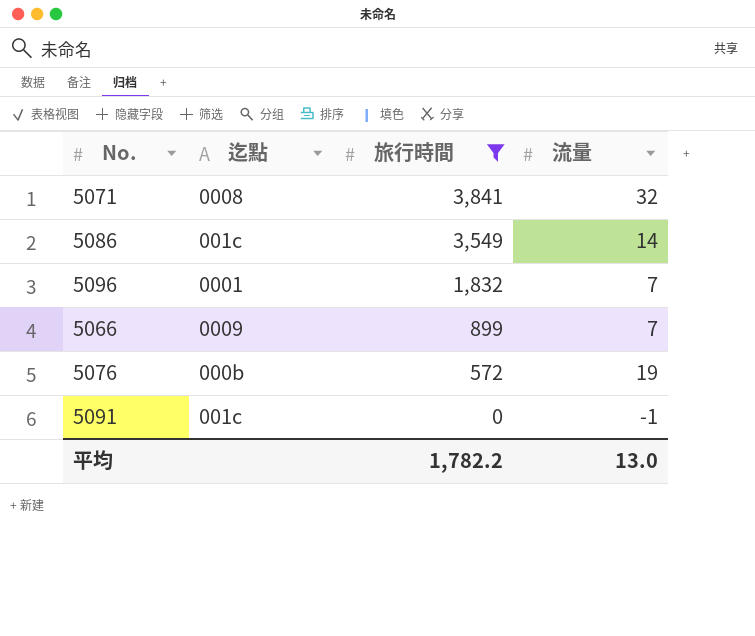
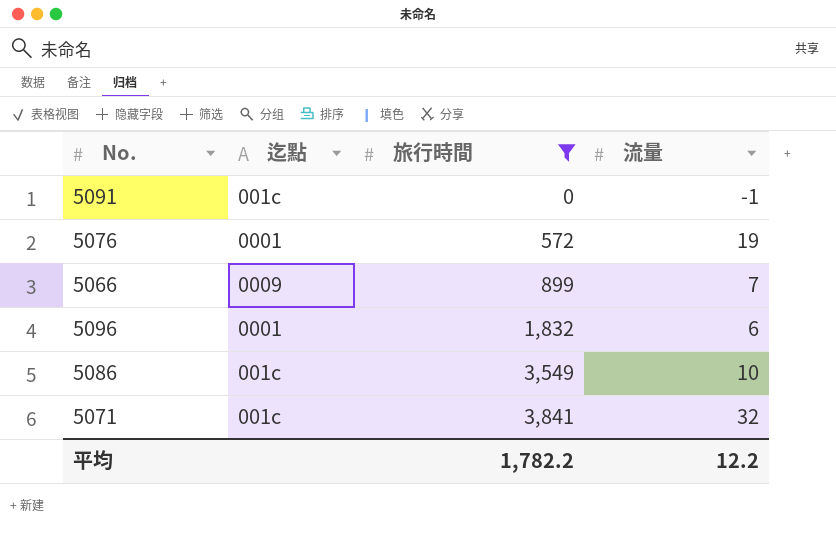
row order: 旅行時間 descending -> 旅行時間 ascending
5076 | 迄點: 000b -> 0001
5096 | 流量: 7 -> 6
5086 | 流量: 14 -> 10
5071 | 迄點: 0008 -> 001c
平均 | 流量: 13.0 -> 12.2

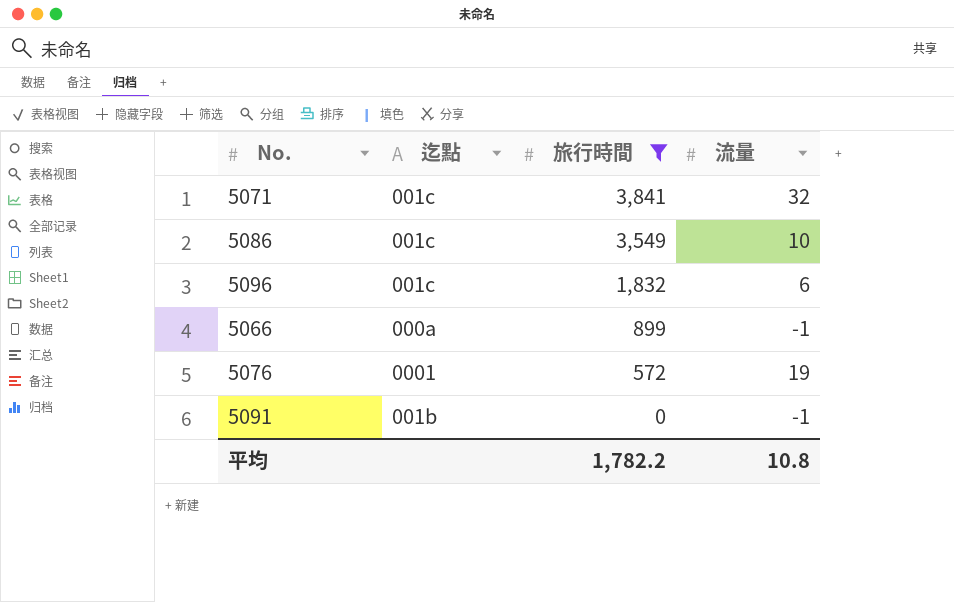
row order: 旅行時間 ascending -> 旅行時間 descending
5096 | 迄點: 0001 -> 001c
5066 | 迄點: 0009 -> 000a
5066 | 流量: 7 -> -1
5091 | 迄點: 001c -> 001b
平均 | 流量: 12.2 -> 10.8

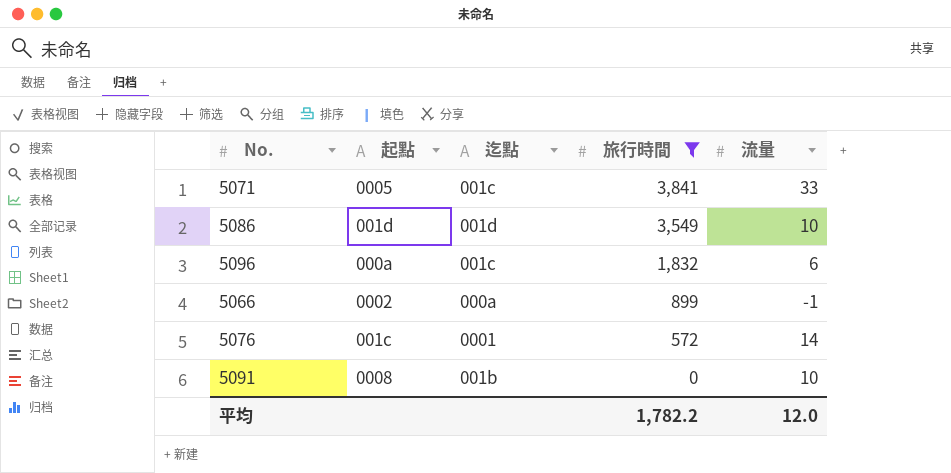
column 起點 | position: none -> 2
5071 | 流量: 32 -> 33
5086 | 迄點: 001c -> 001d
5076 | 流量: 19 -> 14
5091 | 流量: -1 -> 10
平均 | 流量: 10.8 -> 12.0

